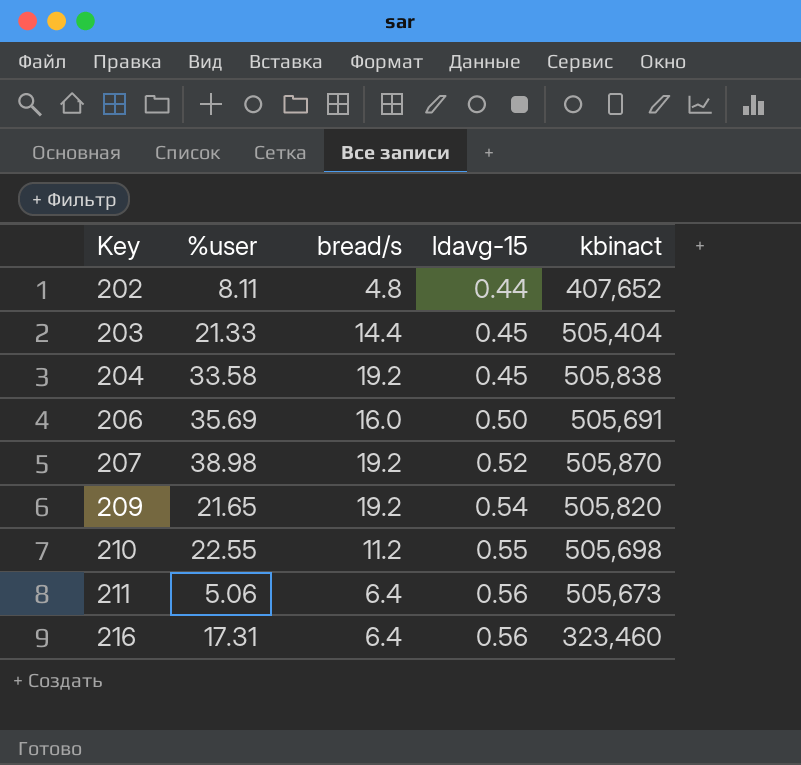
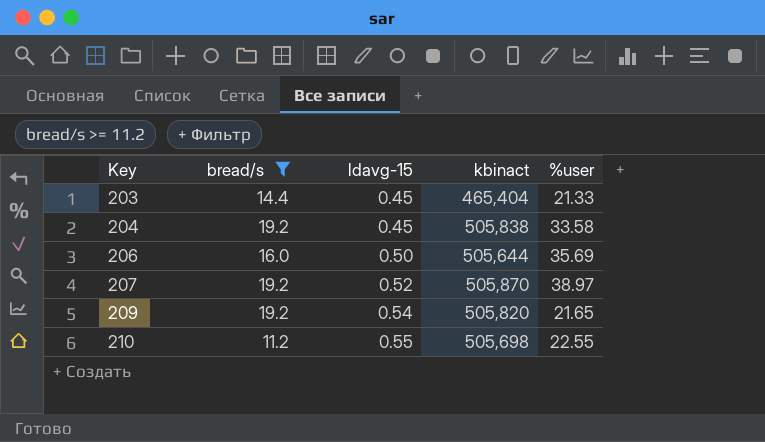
filter: none -> bread/s >= 11.2
column %user | position: 2 -> 5
203 | kbinact: 505,404 -> 465,404
206 | kbinact: 505,691 -> 505,644
207 | %user: 38.98 -> 38.97

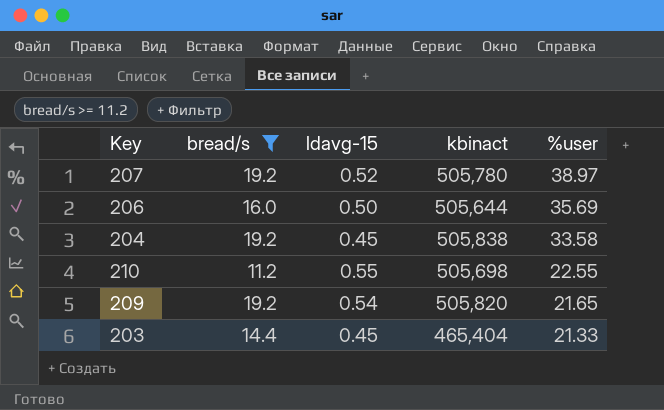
row order: Key ascending -> %user descending
207 | kbinact: 505,870 -> 505,780

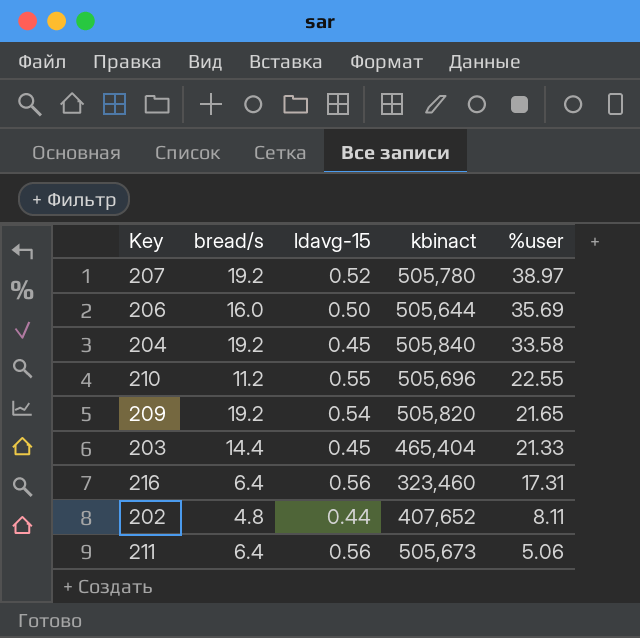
filter: bread/s >= 11.2 -> none
204 | kbinact: 505,838 -> 505,840
210 | kbinact: 505,698 -> 505,696

